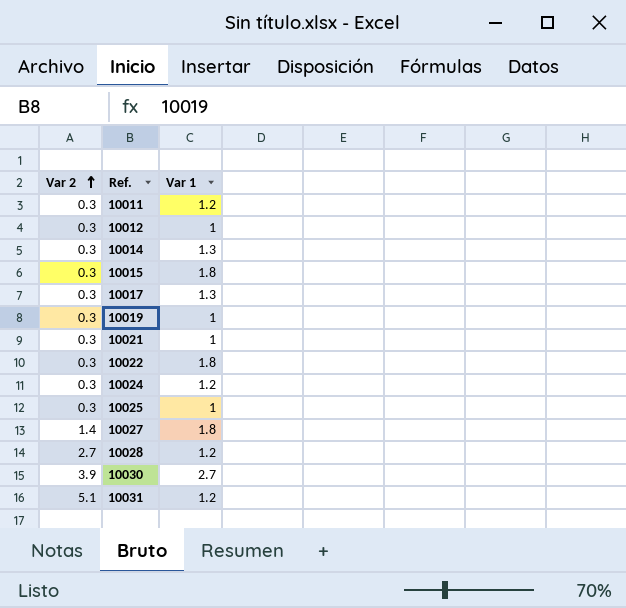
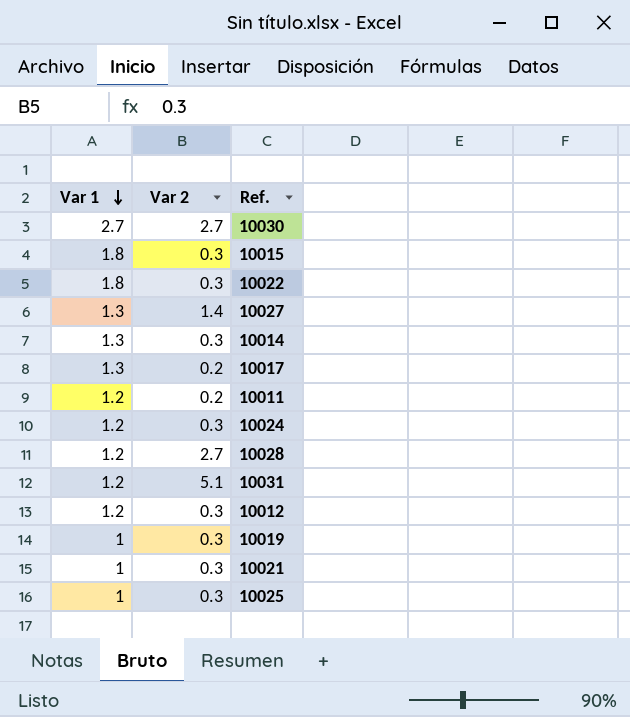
row order: Var 2 ascending -> Var 1 descending
column Var 1 | position: 3 -> 1
10030 | Var 2: 3.9 -> 2.7
10027 | Var 1: 1.8 -> 1.3
10017 | Var 2: 0.3 -> 0.2
10011 | Var 2: 0.3 -> 0.2
10012 | Var 1: 1 -> 1.2

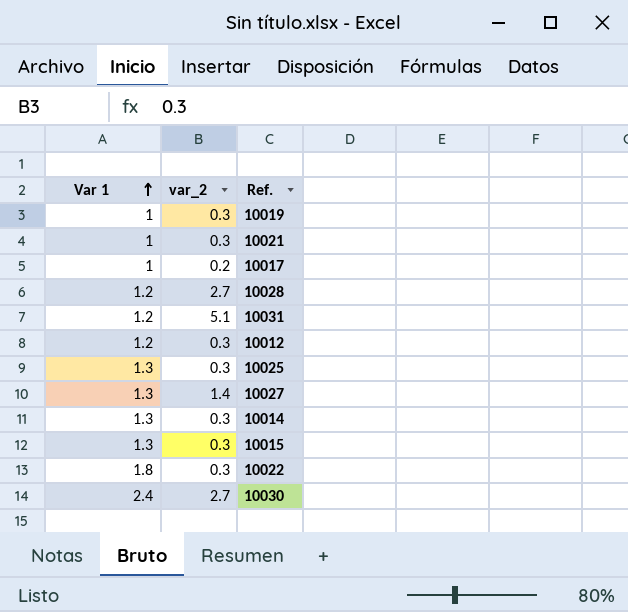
row order: Var 1 descending -> Var 1 ascending
column name: Var 2 -> var_2
row 10011: 1.2 | 0.2 -> none
row 10024: 1.2 | 0.3 -> none
10017 | Var 1: 1.3 -> 1
10025 | Var 1: 1 -> 1.3
10015 | Var 1: 1.8 -> 1.3
10030 | Var 1: 2.7 -> 2.4

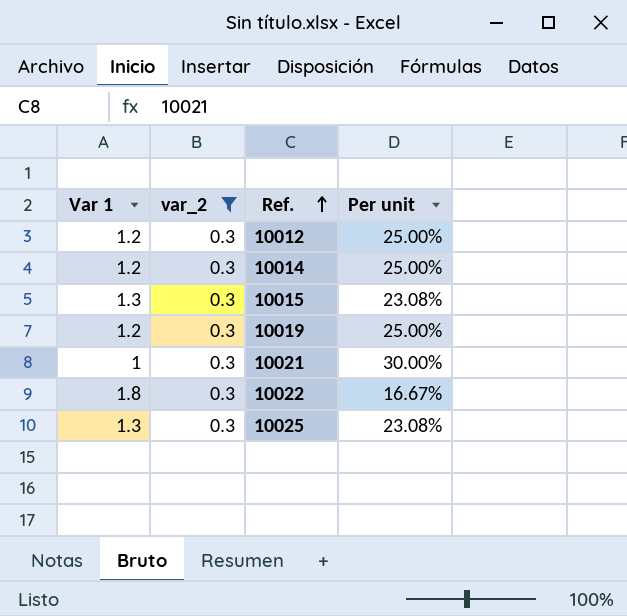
filter: none -> var_2 = 0.3
row order: Var 1 ascending -> Ref. ascending
column Per unit | formula: none -> [var_2] / [Var 1]
10014 | Var 1: 1.3 -> 1.2
10019 | Var 1: 1 -> 1.2

